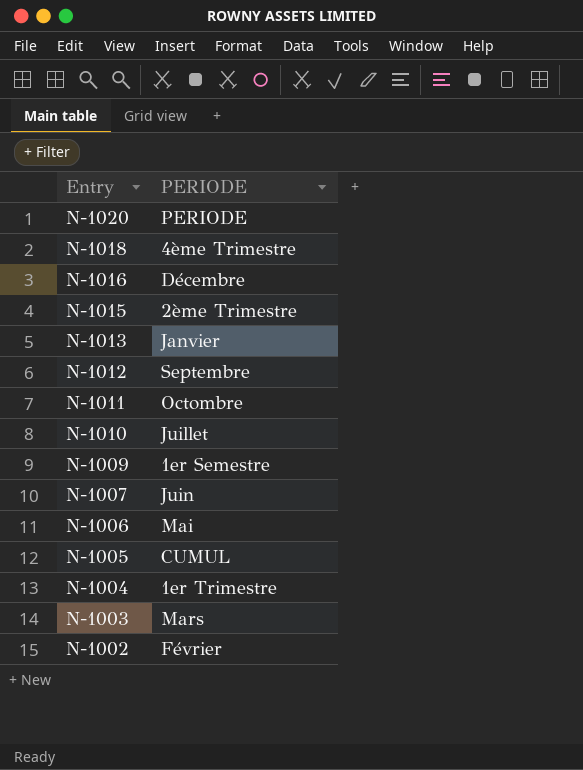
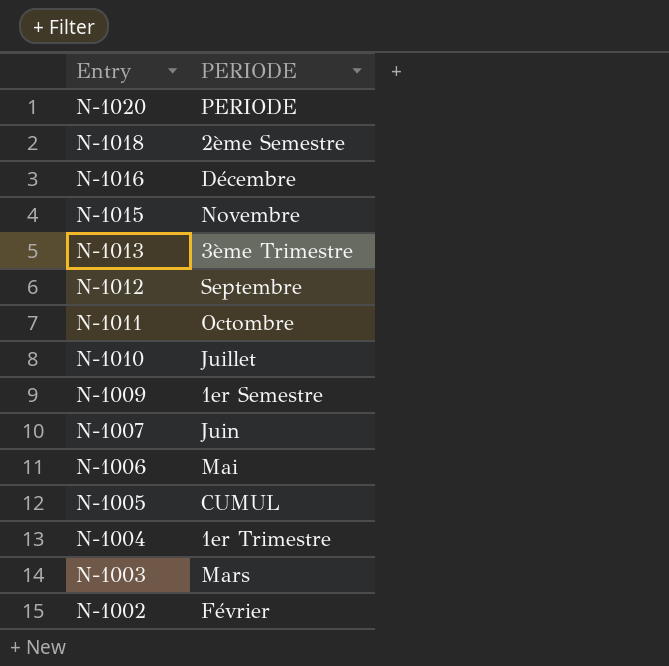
N-1018 | PERIODE: 4ème Trimestre -> 2ème Semestre
N-1015 | PERIODE: 2ème Trimestre -> Novembre
N-1013 | PERIODE: Janvier -> 3ème Trimestre

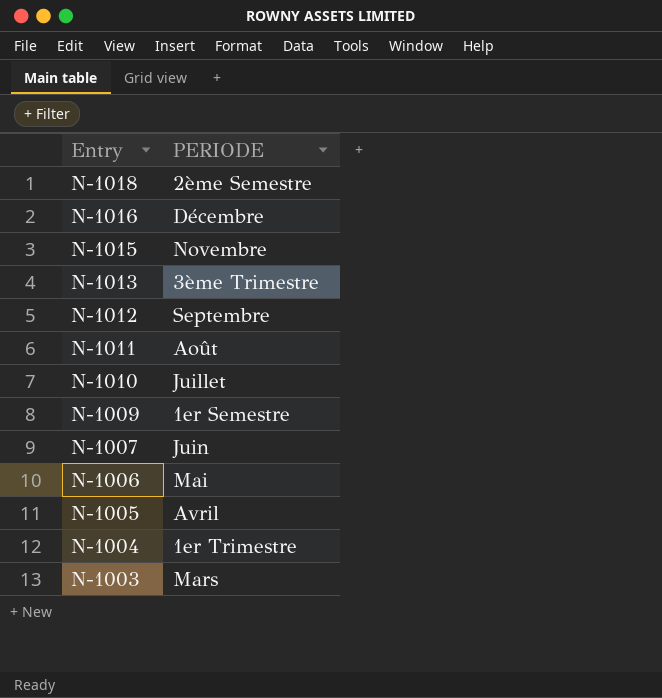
row N-1020: PERIODE -> none
row N-1002: Février -> none
N-1011 | PERIODE: Octombre -> Août
N-1005 | PERIODE: CUMUL -> Avril

